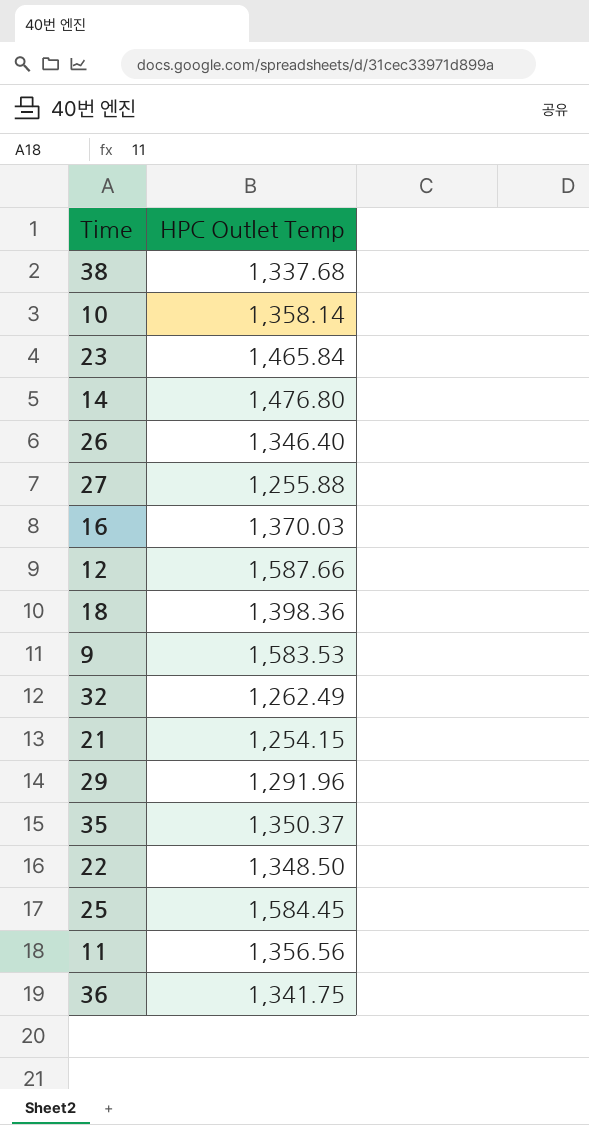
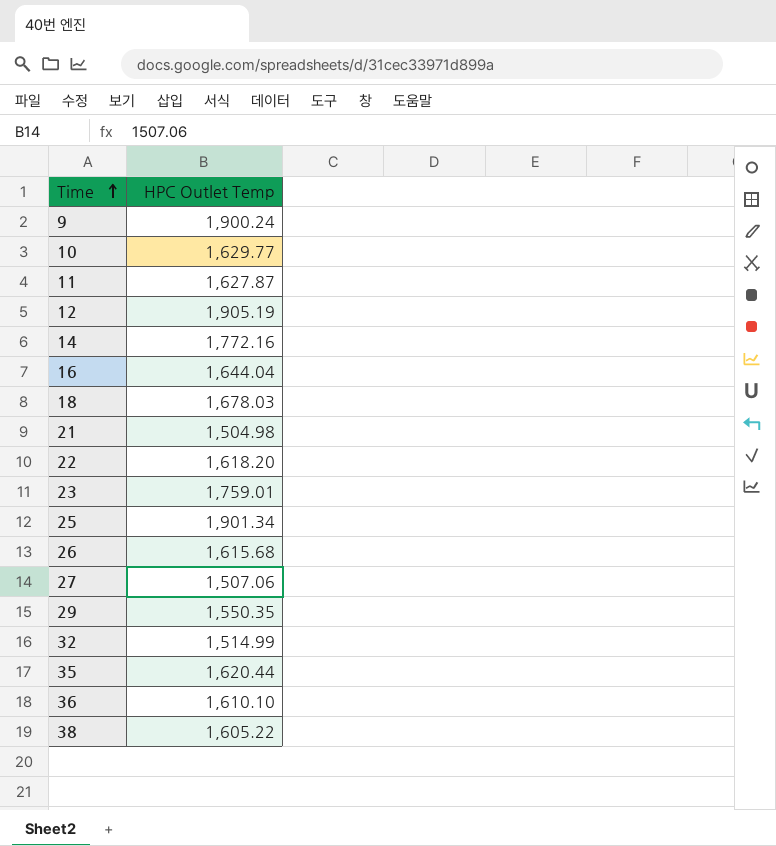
row order: none -> Time ascending
9 | HPC Outlet Temp: 1,583.53 -> 1,900.24
10 | HPC Outlet Temp: 1,358.14 -> 1,629.77
11 | HPC Outlet Temp: 1,356.56 -> 1,627.87
12 | HPC Outlet Temp: 1,587.66 -> 1,905.19
14 | HPC Outlet Temp: 1,476.80 -> 1,772.16
16 | HPC Outlet Temp: 1,370.03 -> 1,644.04
18 | HPC Outlet Temp: 1,398.36 -> 1,678.03
21 | HPC Outlet Temp: 1,254.15 -> 1,504.98
22 | HPC Outlet Temp: 1,348.50 -> 1,618.20
23 | HPC Outlet Temp: 1,465.84 -> 1,759.01
25 | HPC Outlet Temp: 1,584.45 -> 1,901.34
26 | HPC Outlet Temp: 1,346.40 -> 1,615.68
27 | HPC Outlet Temp: 1,255.88 -> 1,507.06
29 | HPC Outlet Temp: 1,291.96 -> 1,550.35
32 | HPC Outlet Temp: 1,262.49 -> 1,514.99
35 | HPC Outlet Temp: 1,350.37 -> 1,620.44
36 | HPC Outlet Temp: 1,341.75 -> 1,610.10
38 | HPC Outlet Temp: 1,337.68 -> 1,605.22

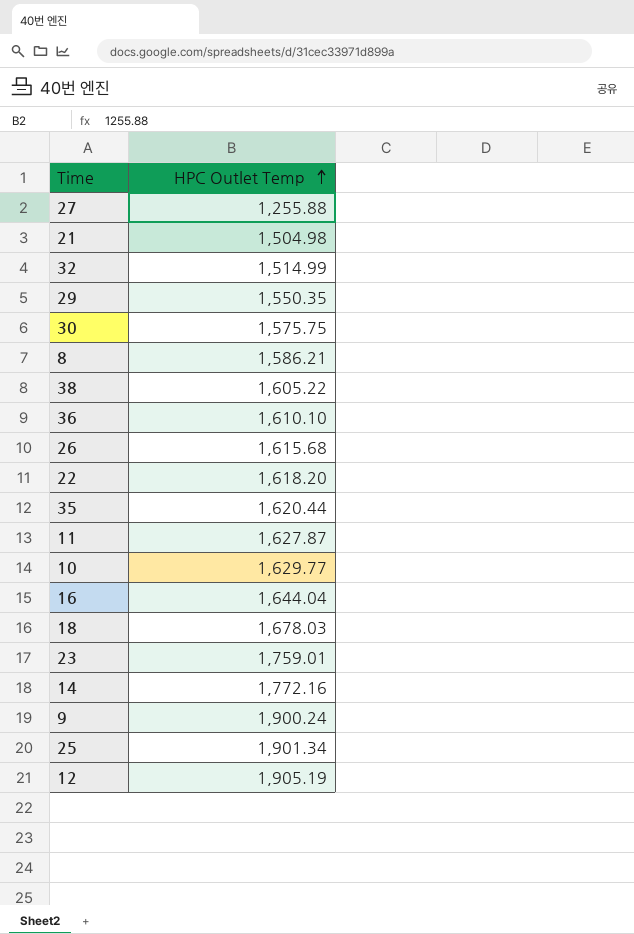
row order: Time ascending -> HPC Outlet Temp ascending
27 | HPC Outlet Temp: 1,507.06 -> 1,255.88
row 30: none -> 1,575.75
row 8: none -> 1,586.21

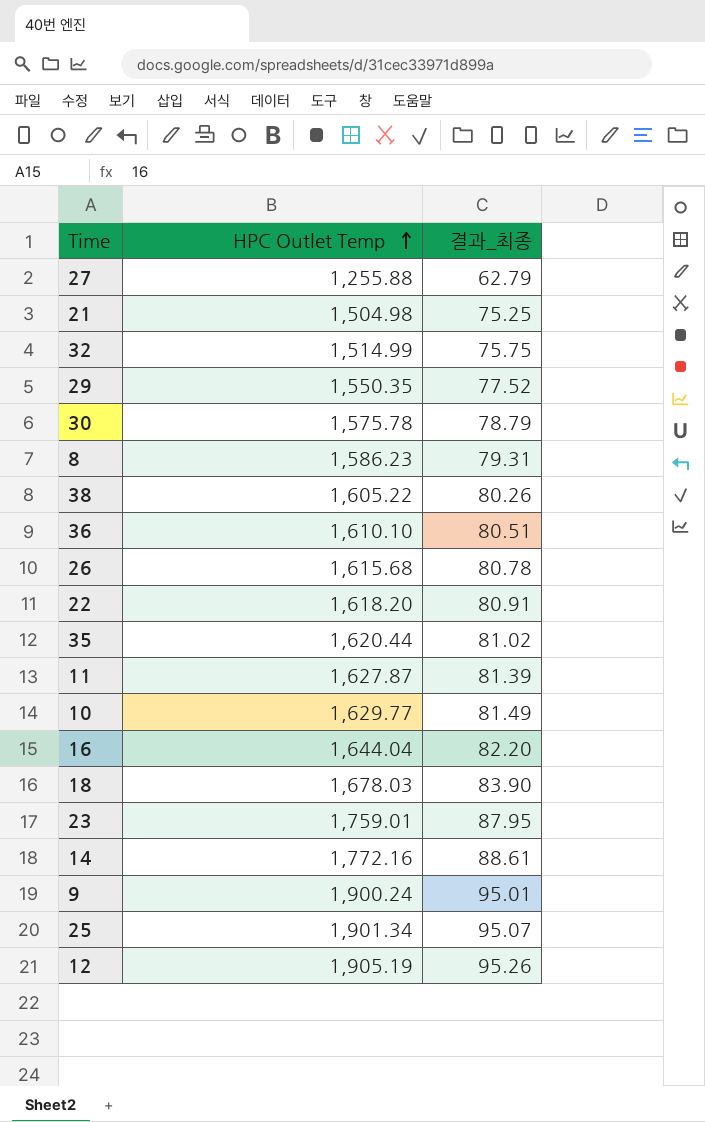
column 결과_최종 | formula: none -> [HPC Outlet Temp] * 0.05
30 | HPC Outlet Temp: 1,575.75 -> 1,575.78
8 | HPC Outlet Temp: 1,586.21 -> 1,586.23

